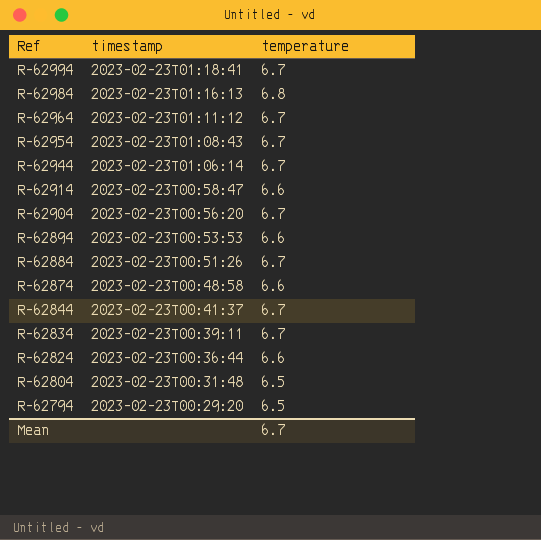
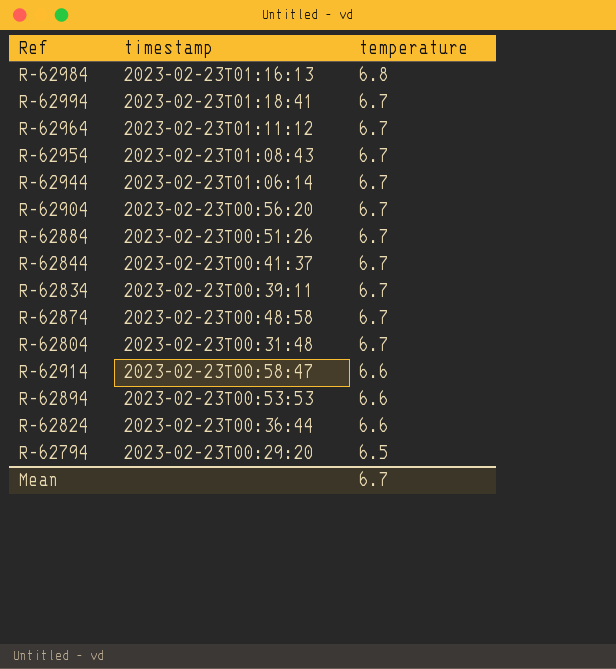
row order: Ref descending -> temperature descending
R-62874 | temperature: 6.6 -> 6.7
R-62804 | temperature: 6.5 -> 6.7

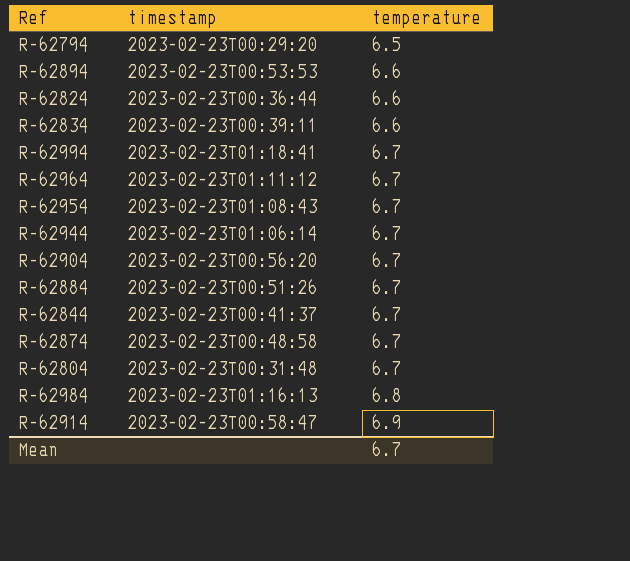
row order: temperature descending -> temperature ascending
R-62834 | temperature: 6.7 -> 6.6
R-62914 | temperature: 6.6 -> 6.9

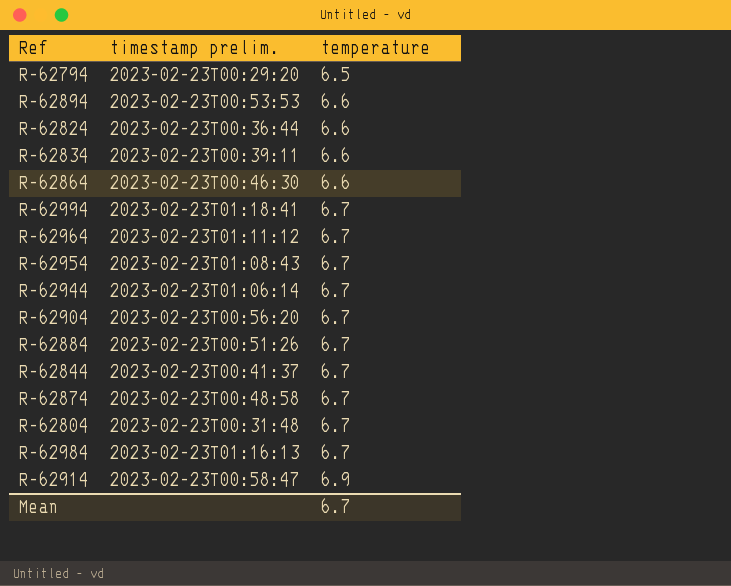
column name: timestamp -> timestamp prelim.
row R-62864: none -> 2023-02-23T00:46:30 | 6.6
R-62984 | temperature: 6.8 -> 6.7

